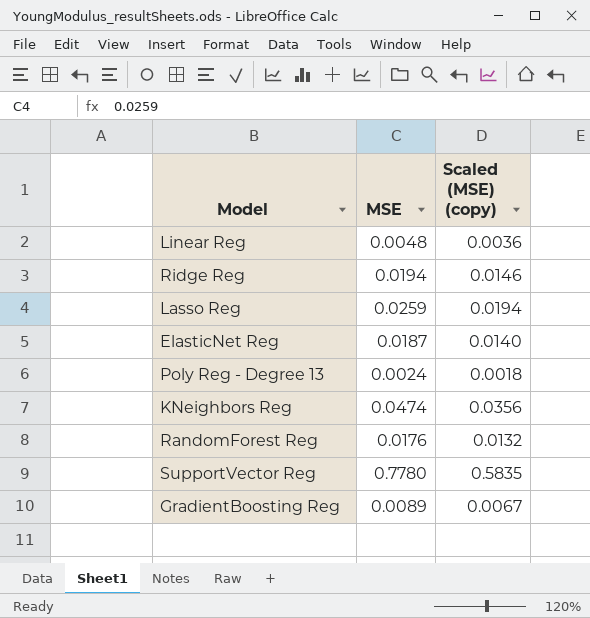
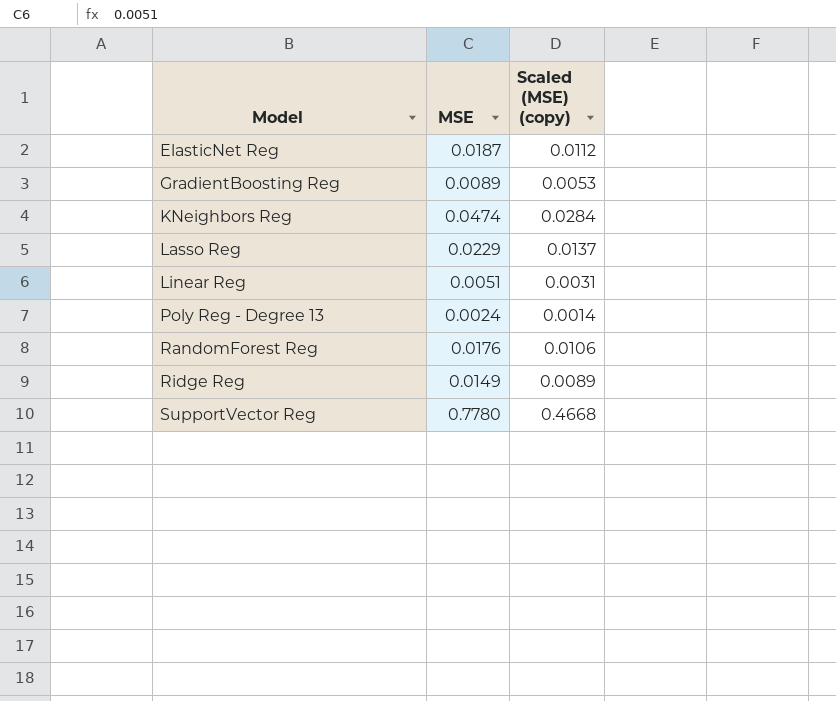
row order: none -> Model ascending
column Scaled (MSE) (copy) | formula: [MSE] * 0.75 -> [MSE] * 0.6
Lasso Reg | MSE: 0.0259 -> 0.0229
Linear Reg | MSE: 0.0048 -> 0.0051
Ridge Reg | MSE: 0.0194 -> 0.0149

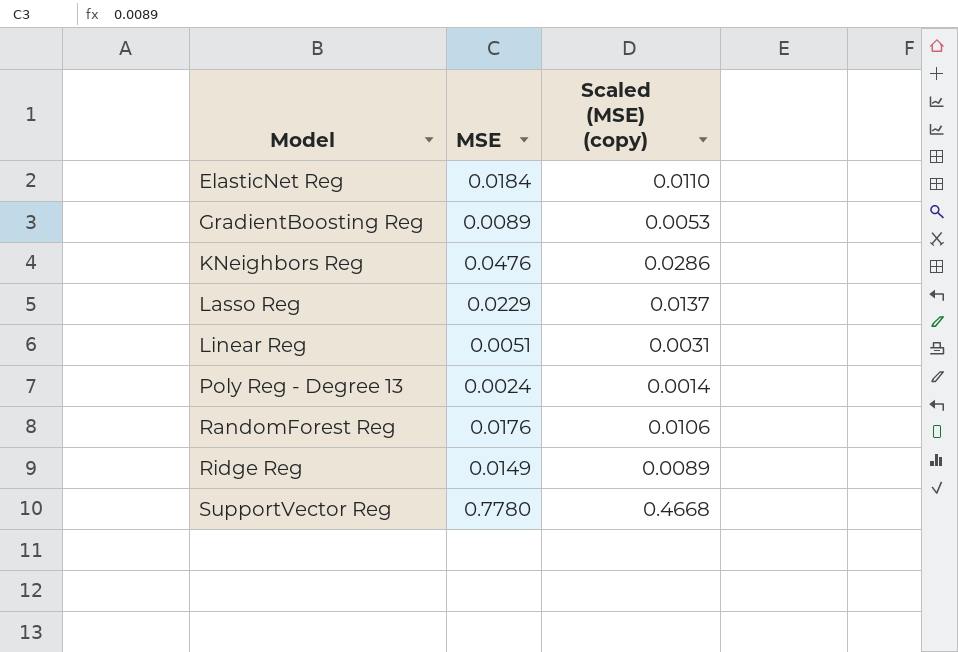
ElasticNet Reg | MSE: 0.0187 -> 0.0184
ElasticNet Reg | Scaled (MSE) (copy): 0.0112 -> 0.0110
KNeighbors Reg | MSE: 0.0474 -> 0.0476
KNeighbors Reg | Scaled (MSE) (copy): 0.0284 -> 0.0286

